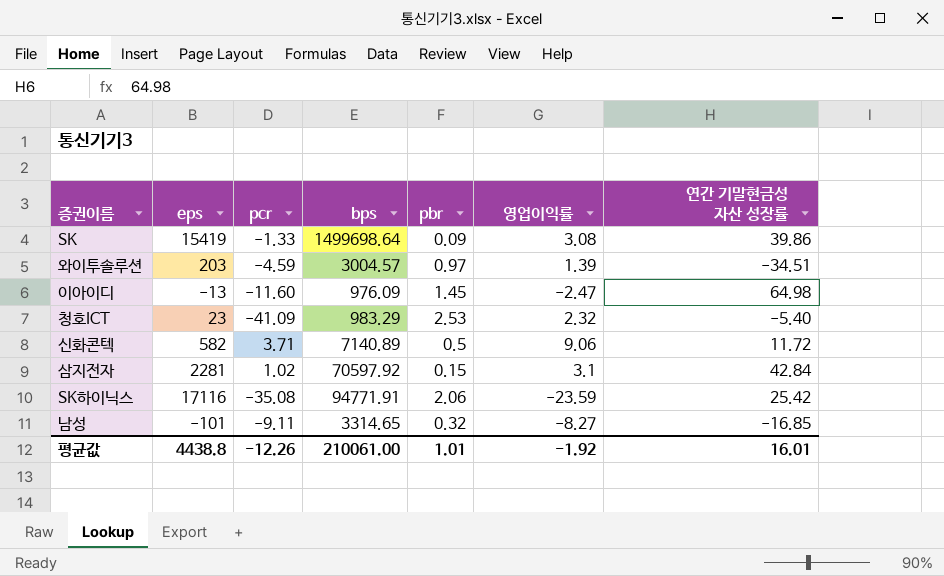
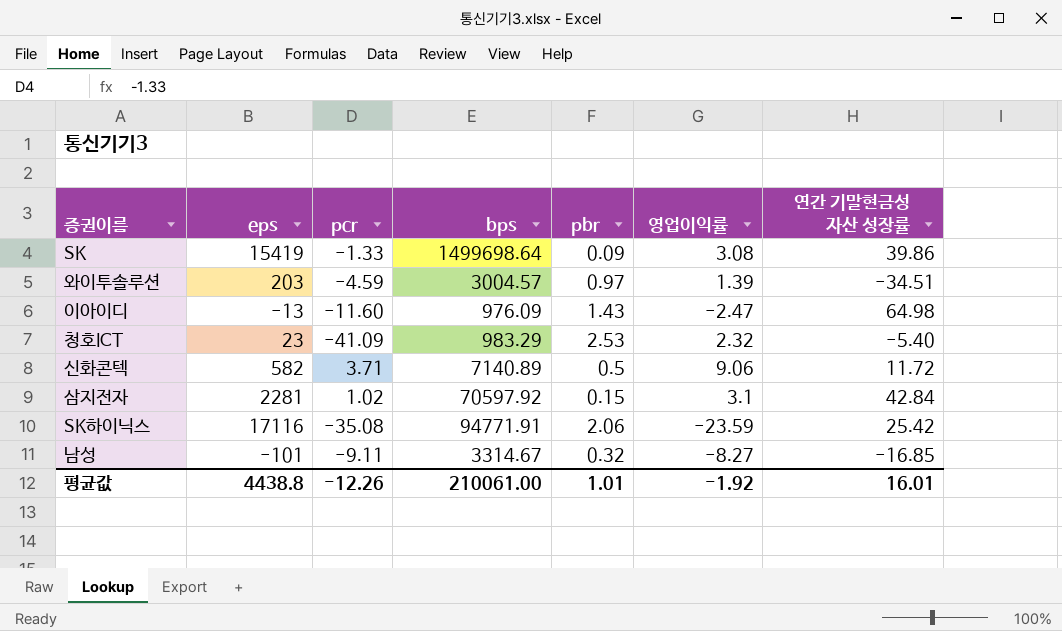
이아이디 | pbr: 1.45 -> 1.43
남성 | bps: 3314.65 -> 3314.67

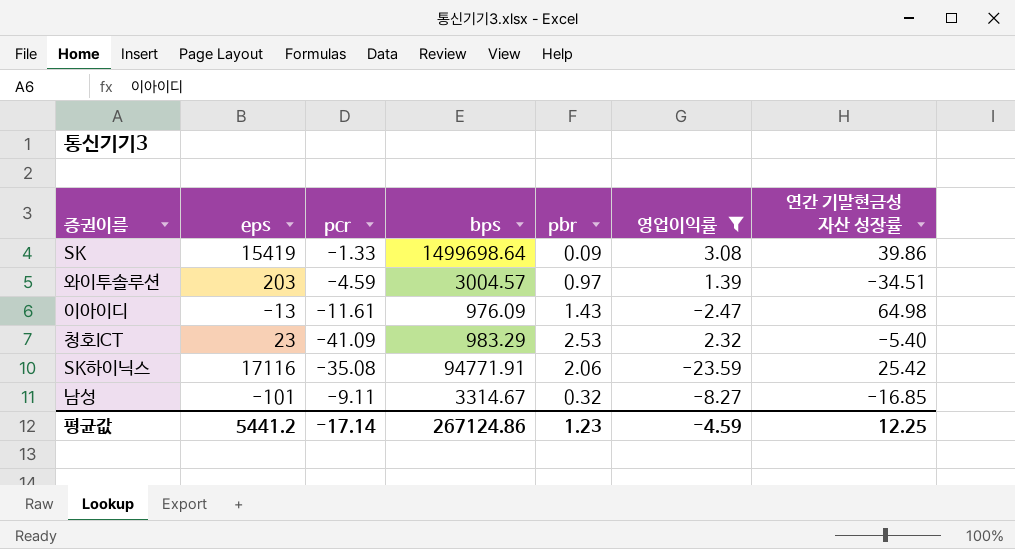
filter: none -> 영업이익률 <= 3.08
이아이디 | pcr: -11.60 -> -11.61
평균값 | eps: 4438.8 -> 5441.2
평균값 | pcr: -12.26 -> -17.14
평균값 | bps: 210061.00 -> 267124.86
평균값 | pbr: 1.01 -> 1.23
평균값 | 영업이익률: -1.92 -> -4.59
평균값 | 연간 기말현금성 자산 성장률: 16.01 -> 12.25

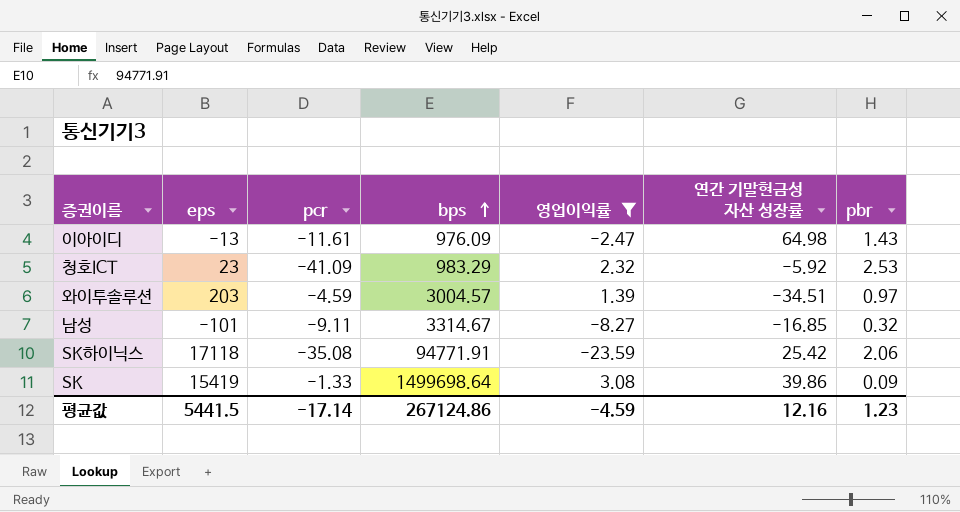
row order: none -> bps ascending
column pbr | position: 5 -> 7
청호ICT | 연간 기말현금성 자산 성장률: -5.40 -> -5.92
SK하이닉스 | eps: 17116 -> 17118
평균값 | eps: 5441.2 -> 5441.5
평균값 | 연간 기말현금성 자산 성장률: 12.25 -> 12.16

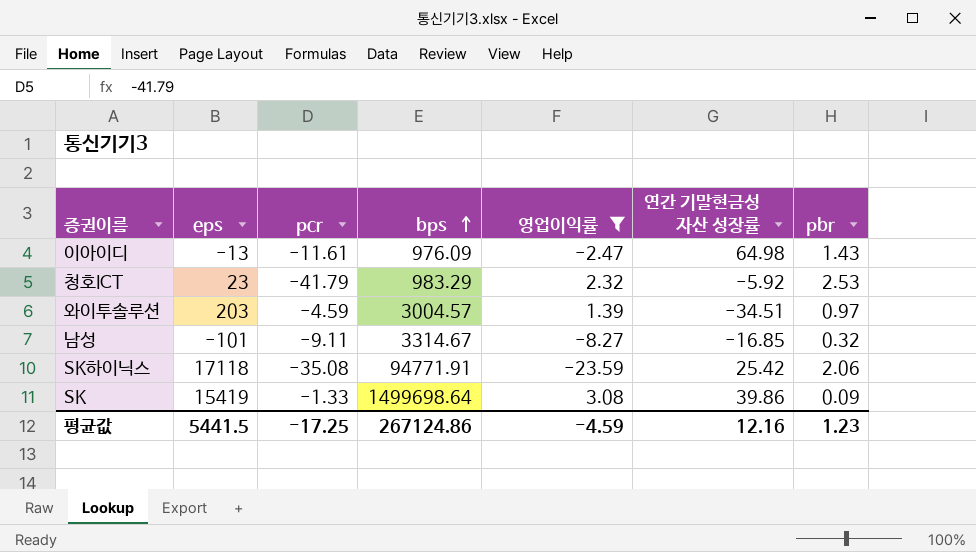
청호ICT | pcr: -41.09 -> -41.79
평균값 | pcr: -17.14 -> -17.25

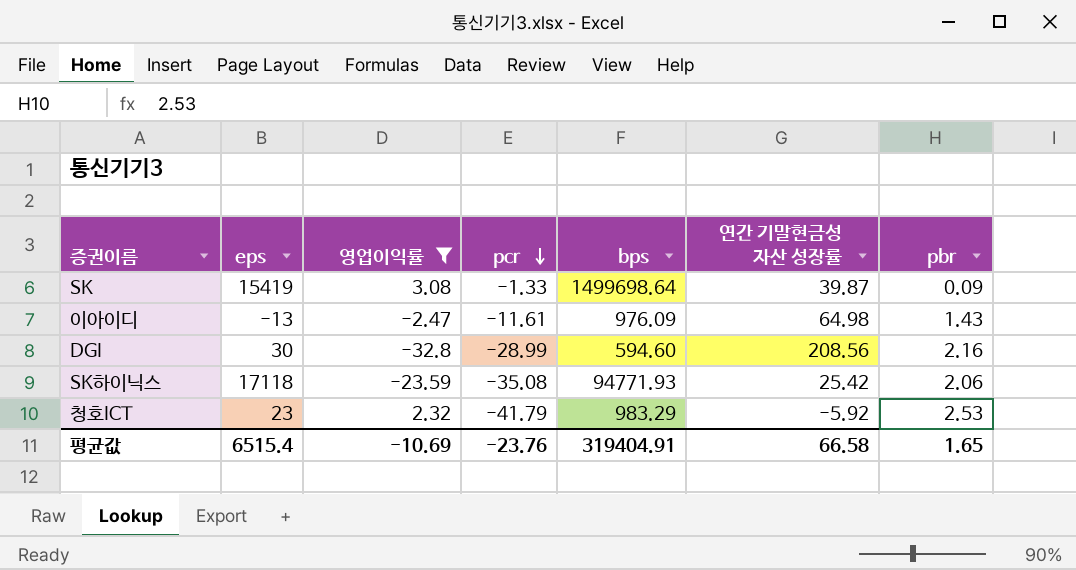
row order: bps ascending -> pcr descending
column 영업이익률 | position: 5 -> 3
row 와이투솔루션: 203 | -4.59 | 3004.57 | 1.39 | -34.51 | 0.97 -> none
row 남성: -101 | -9.11 | 3314.67 | -8.27 | -16.85 | 0.32 -> none
SK | 연간 기말현금성 자산 성장률: 39.86 -> 39.87
row DGI: none -> 30 | -32.8 | -28.99 | 594.60 | 208.56 | 2.16
SK하이닉스 | bps: 94771.91 -> 94771.93
평균값 | eps: 5441.5 -> 6515.4
평균값 | 영업이익률: -4.59 -> -10.69
평균값 | pcr: -17.25 -> -23.76
평균값 | bps: 267124.86 -> 319404.91
평균값 | 연간 기말현금성 자산 성장률: 12.16 -> 66.58
평균값 | pbr: 1.23 -> 1.65

